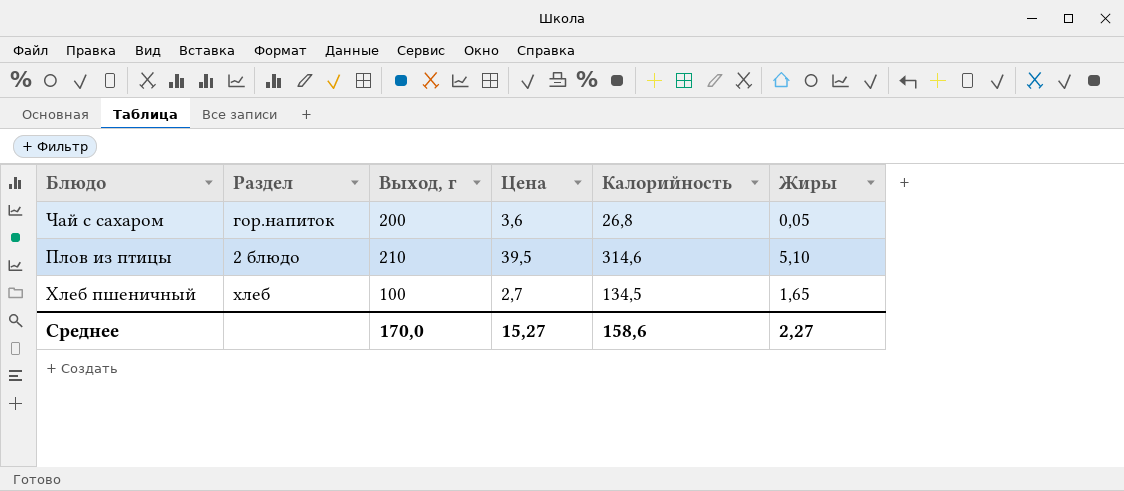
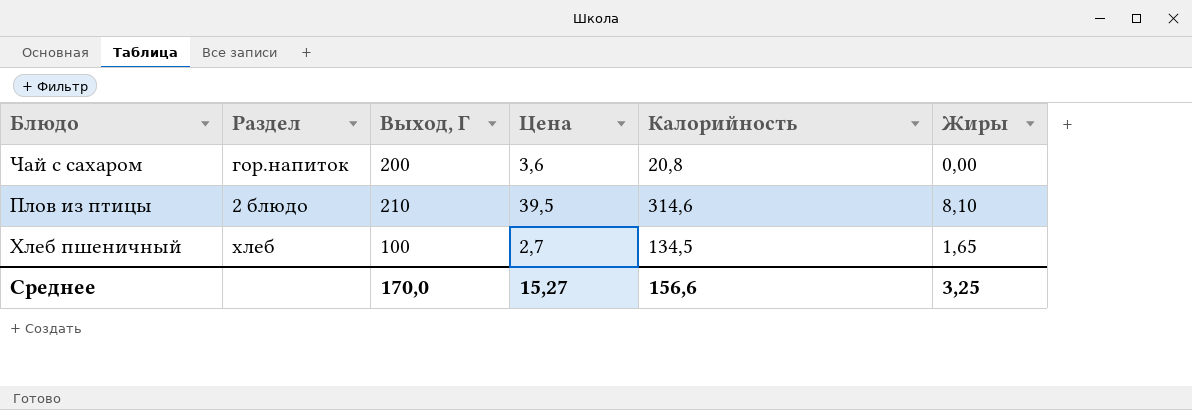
column name: Выход, г -> Выход, Г
Чай с сахаром | Калорийность: 26,8 -> 20,8
Чай с сахаром | Жиры: 0,05 -> 0,00
Плов из птицы | Жиры: 5,10 -> 8,10
Среднее | Калорийность: 158,6 -> 156,6
Среднее | Жиры: 2,27 -> 3,25

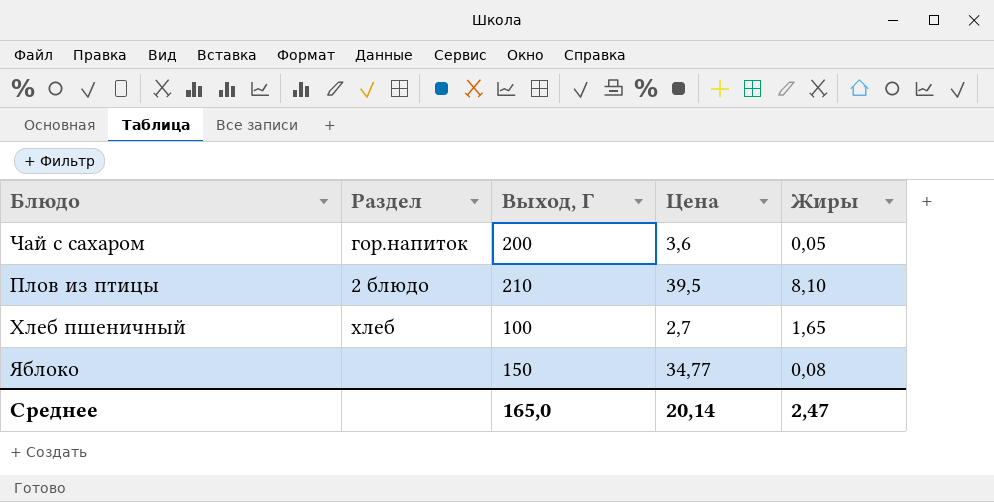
column Калорийность | position: 5 -> none
Чай с сахаром | Жиры: 0,00 -> 0,05
row Яблоко: none -> none | 150 | 34,77 | 0,08
Среднее | Выход, Г: 170,0 -> 165,0
Среднее | Цена: 15,27 -> 20,14
Среднее | Жиры: 3,25 -> 2,47

